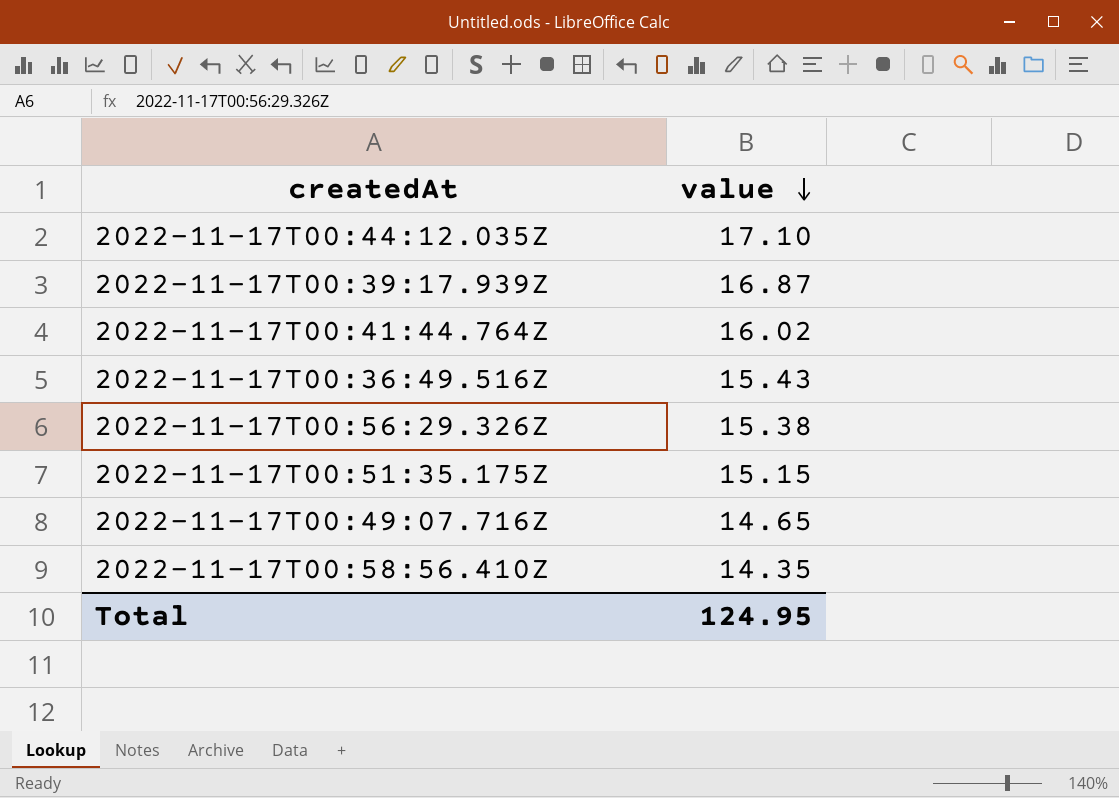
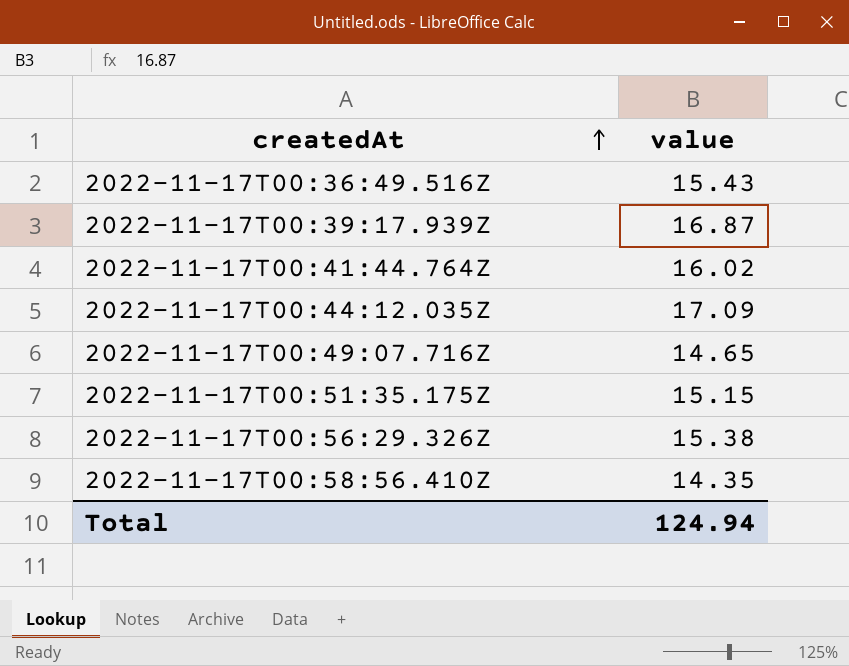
row order: value descending -> createdAt ascending
2022-11-17T00:44:12.035Z | value: 17.10 -> 17.09
Total | value: 124.95 -> 124.94

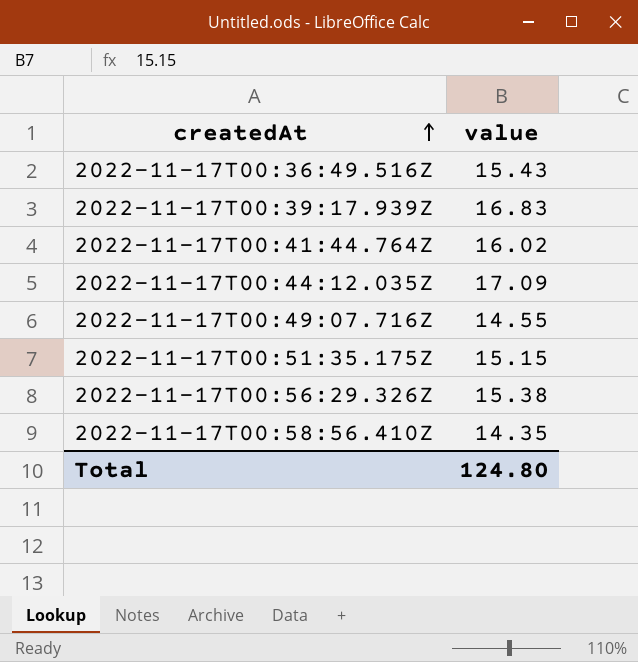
2022-11-17T00:39:17.939Z | value: 16.87 -> 16.83
2022-11-17T00:49:07.716Z | value: 14.65 -> 14.55
Total | value: 124.94 -> 124.80

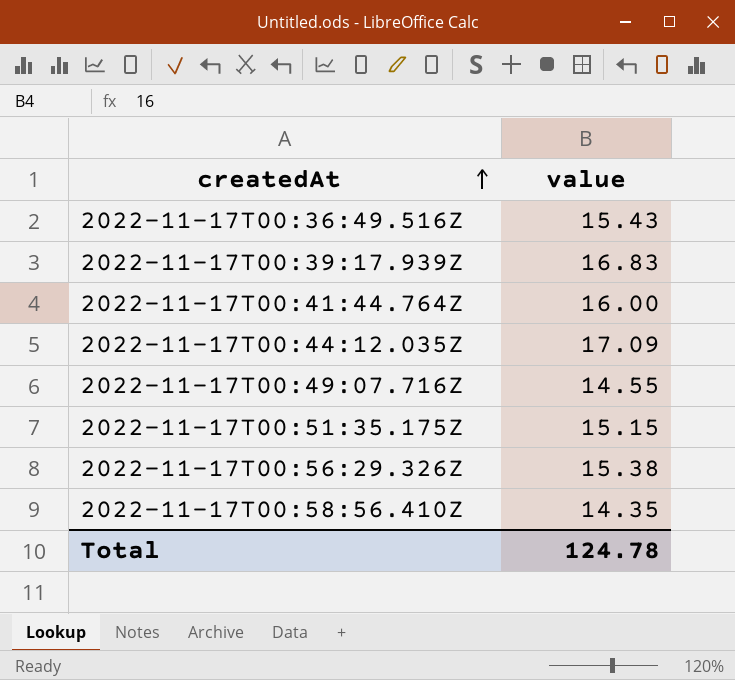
2022-11-17T00:41:44.764Z | value: 16.02 -> 16.00
Total | value: 124.80 -> 124.78

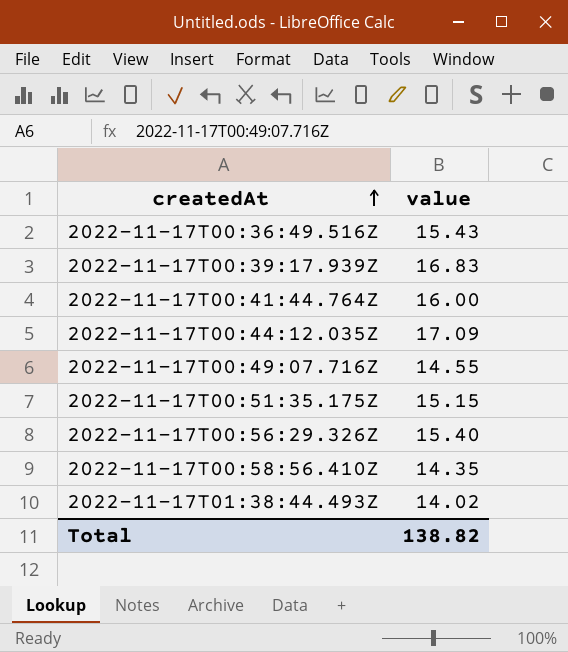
2022-11-17T00:56:29.326Z | value: 15.38 -> 15.40
row 2022-11-17T01:38:44.493Z: none -> 14.02
Total | value: 124.78 -> 138.82

